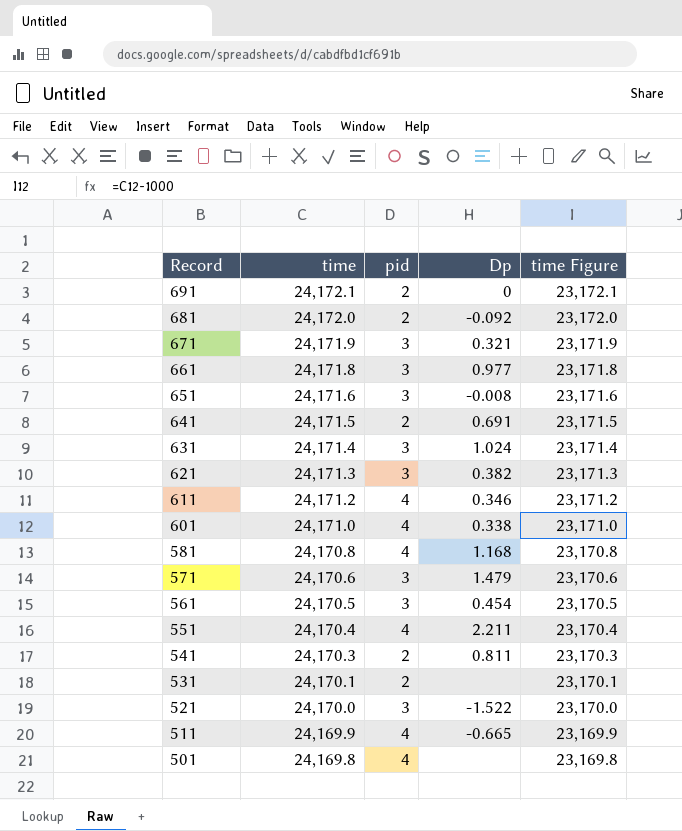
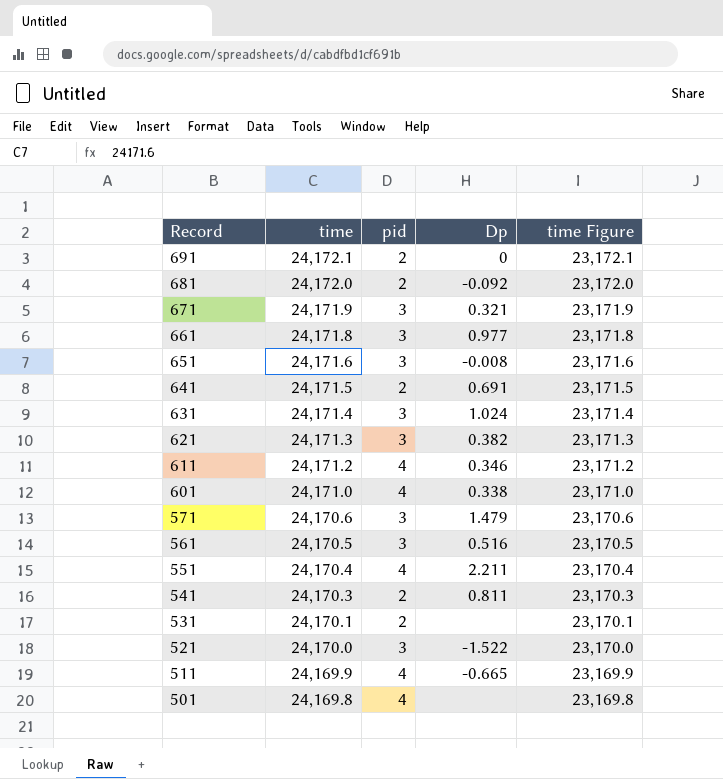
row 581: 24,170.8 | 4 | 1.168 | 23,170.8 -> none
561 | Dp: 0.454 -> 0.516

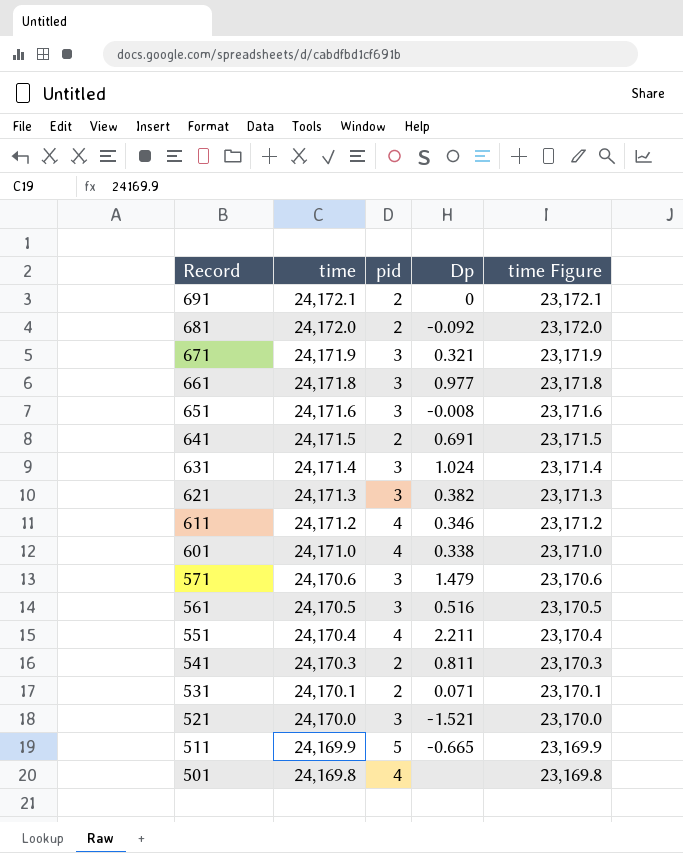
531 | Dp: none -> 0.071
521 | Dp: -1.522 -> -1.521
511 | pid: 4 -> 5

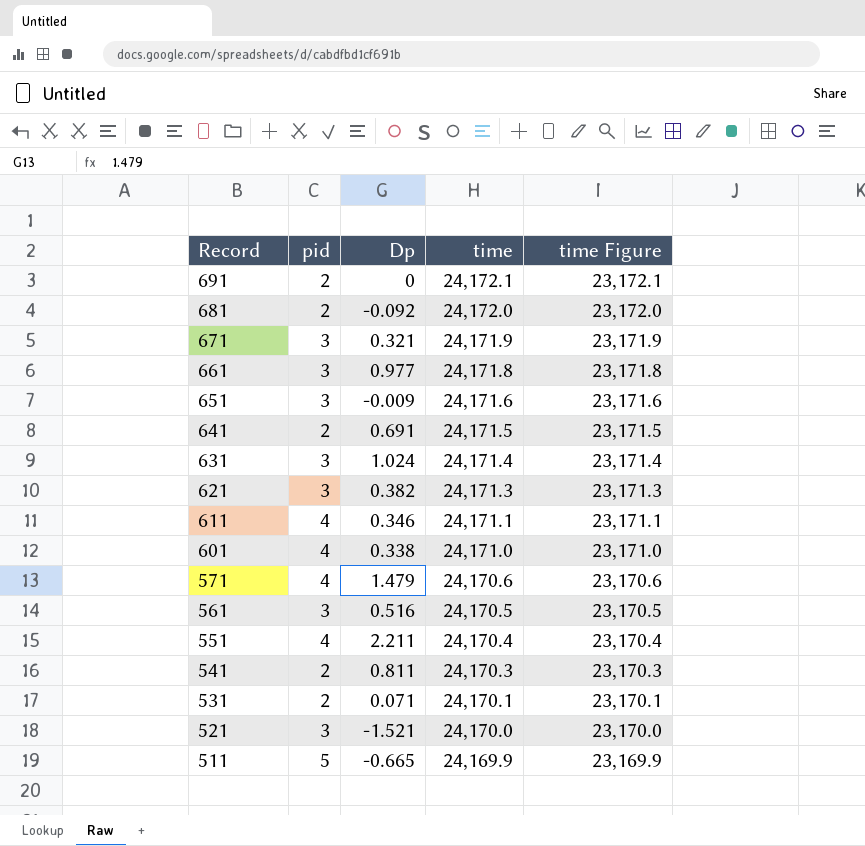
column time | position: 2 -> 4
row 501: 24,169.8 | 4 | none | 23,169.8 -> none
651 | Dp: -0.008 -> -0.009
611 | time: 24,171.2 -> 24,171.1
611 | time Figure: 23,171.2 -> 23,171.1
571 | pid: 3 -> 4

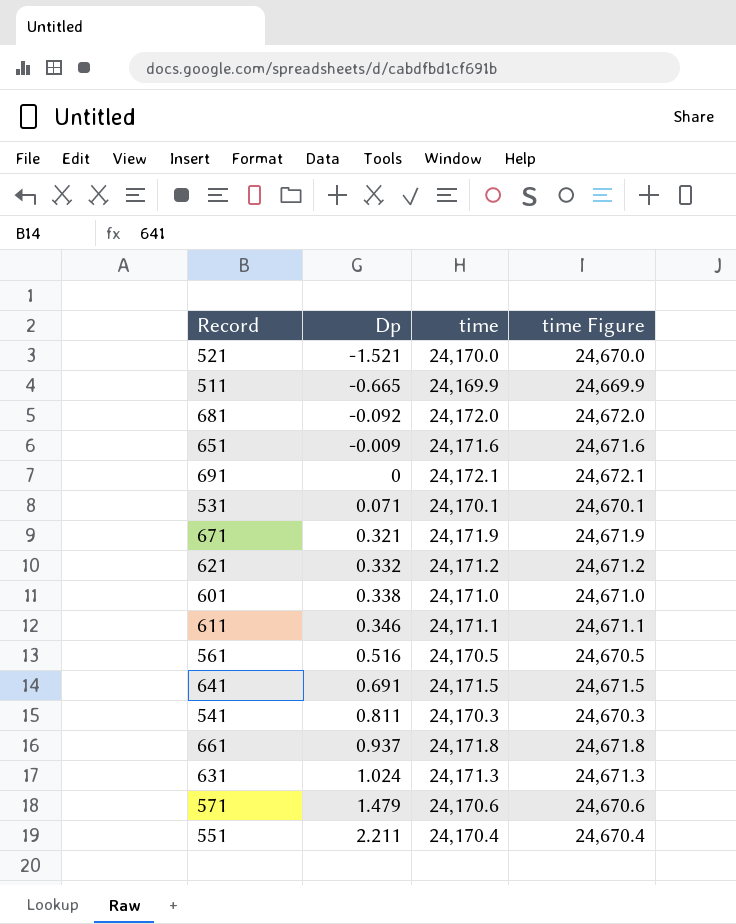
row order: Record descending -> Dp ascending
column pid | position: 2 -> none
column time Figure | formula: [time] - 1000 -> [time] + 500
621 | Dp: 0.382 -> 0.332
621 | time: 24,171.3 -> 24,171.2
661 | Dp: 0.977 -> 0.937
631 | time: 24,171.4 -> 24,171.3

